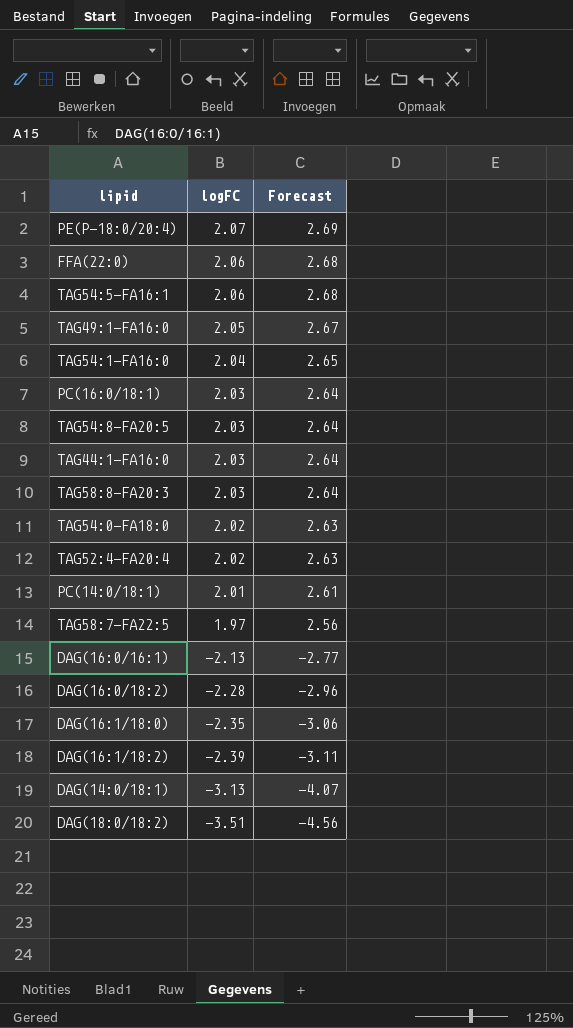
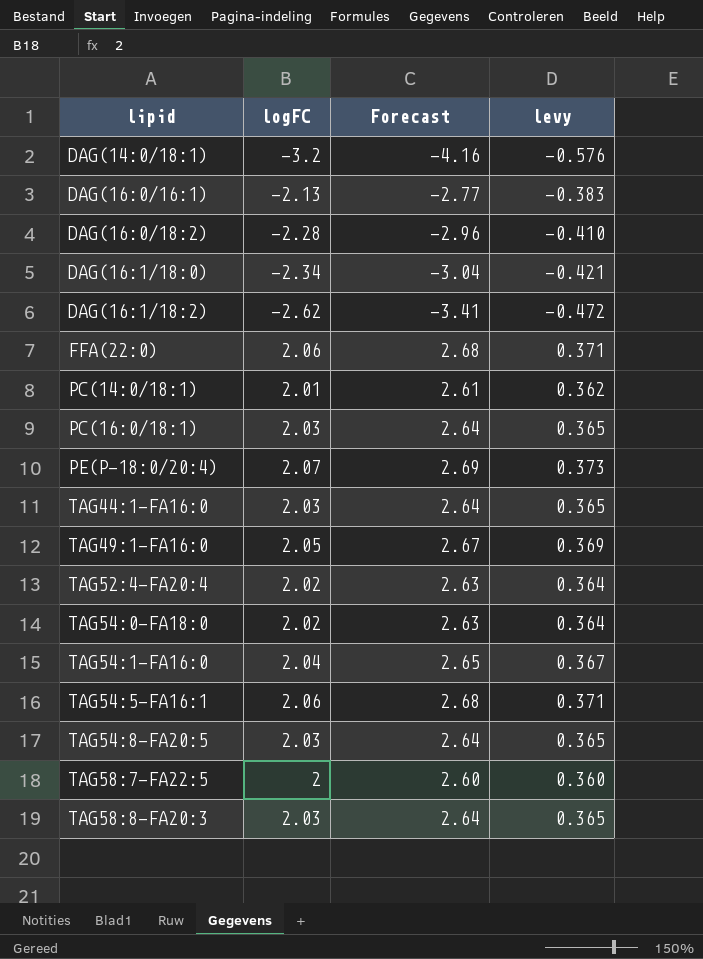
row order: logFC descending -> lipid ascending
column levy | formula: none -> [logFC] * 0.18
row DAG(18:0/18:2): -3.51 | -4.56 -> none
DAG(14:0/18:1) | logFC: -3.13 -> -3.2
DAG(14:0/18:1) | Forecast: -4.07 -> -4.16
DAG(16:1/18:0) | logFC: -2.35 -> -2.34
DAG(16:1/18:0) | Forecast: -3.06 -> -3.04
DAG(16:1/18:2) | logFC: -2.39 -> -2.62
DAG(16:1/18:2) | Forecast: -3.11 -> -3.41
TAG58:7-FA22:5 | logFC: 1.97 -> 2
TAG58:7-FA22:5 | Forecast: 2.56 -> 2.60

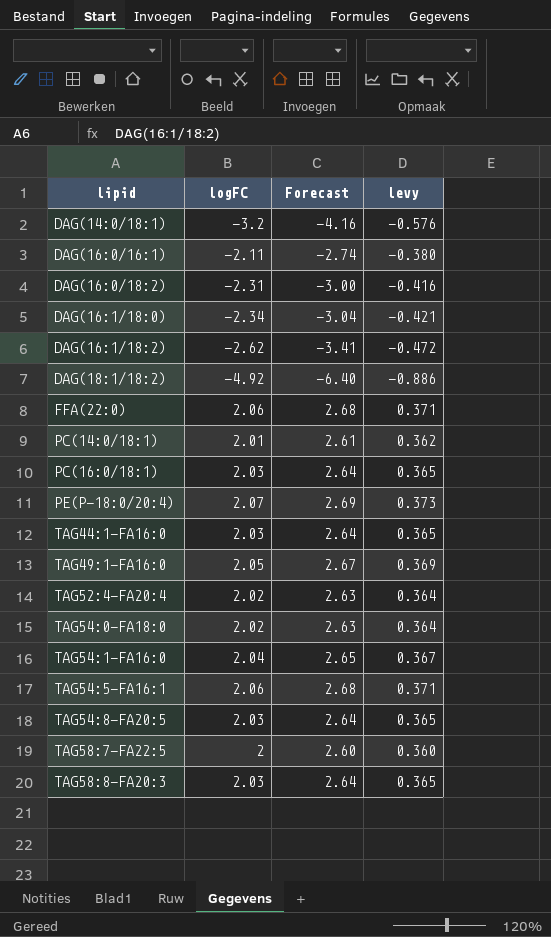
DAG(16:0/16:1) | logFC: -2.13 -> -2.11
DAG(16:0/16:1) | Forecast: -2.77 -> -2.74
DAG(16:0/16:1) | levy: -0.383 -> -0.380
DAG(16:0/18:2) | logFC: -2.28 -> -2.31
DAG(16:0/18:2) | Forecast: -2.96 -> -3.00
DAG(16:0/18:2) | levy: -0.410 -> -0.416
row DAG(18:1/18:2): none -> -4.92 | -6.40 | -0.886

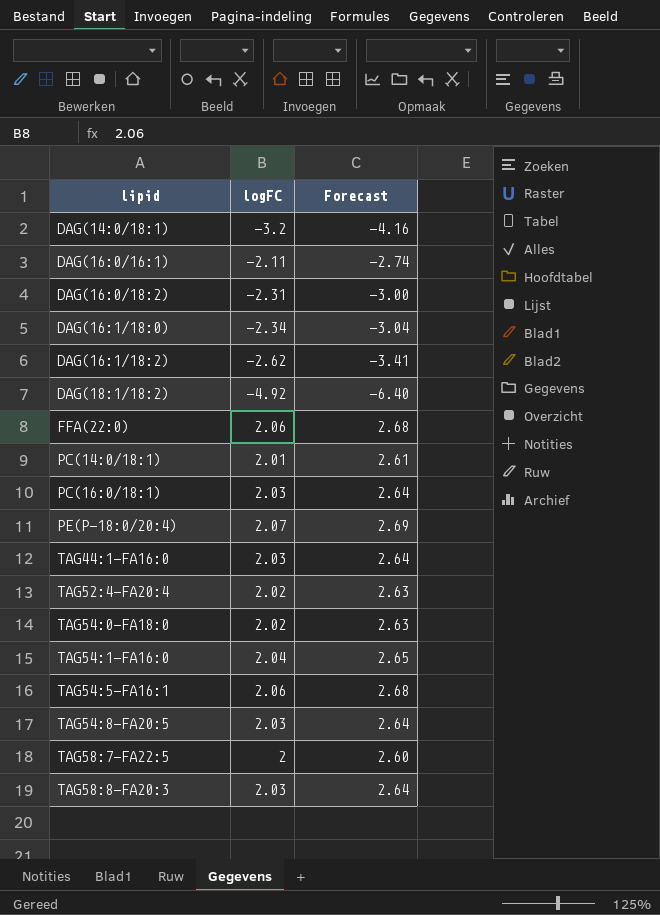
column levy | formula: [logFC] * 0.18 -> none
row TAG49:1-FA16:0: 2.05 | 2.67 | 0.369 -> none

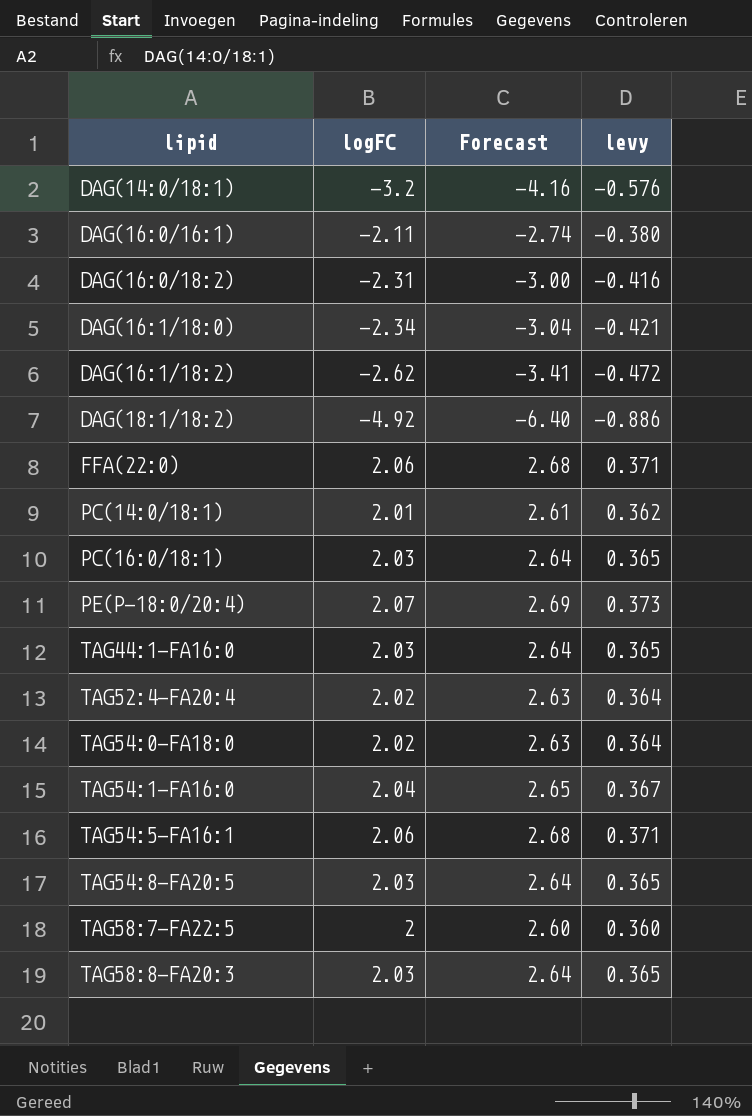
column levy | formula: none -> [logFC] * 0.18

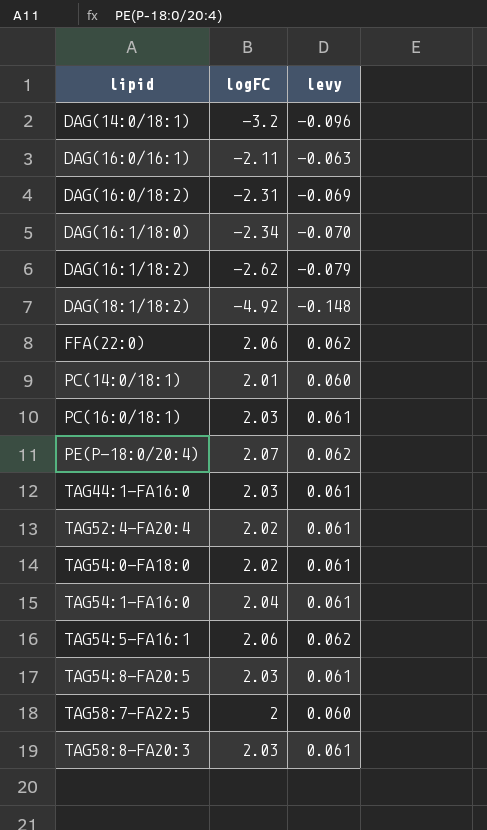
column Forecast | formula: [logFC] * 1.3 -> none
column levy | formula: [logFC] * 0.18 -> [logFC] * 0.03

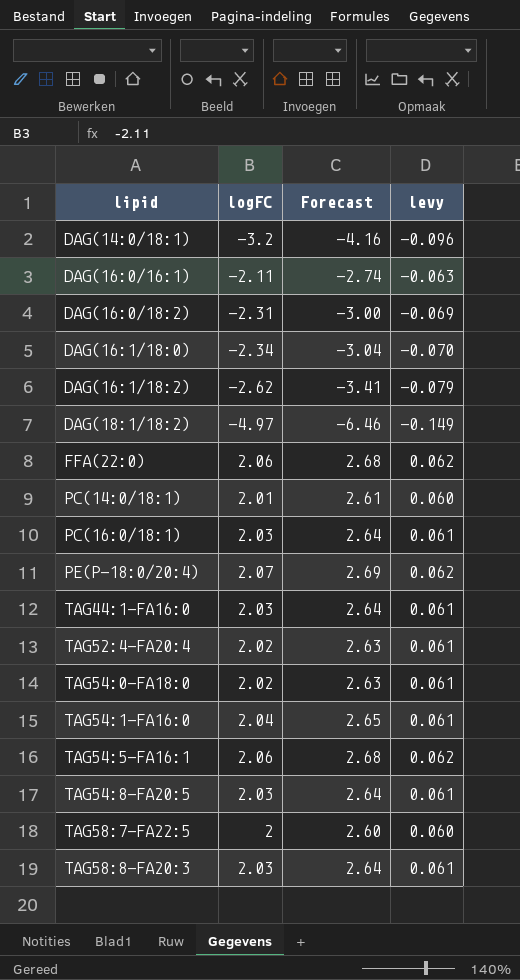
column Forecast | formula: none -> [logFC] * 1.3
DAG(18:1/18:2) | logFC: -4.92 -> -4.97
DAG(18:1/18:2) | levy: -0.148 -> -0.149

